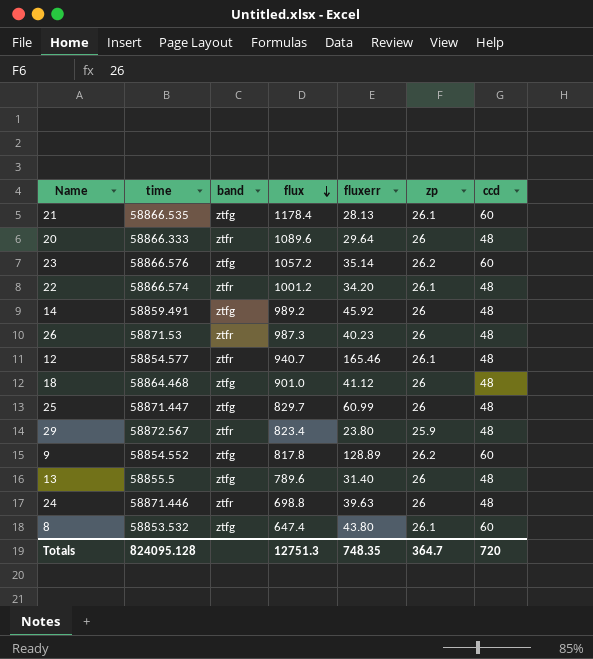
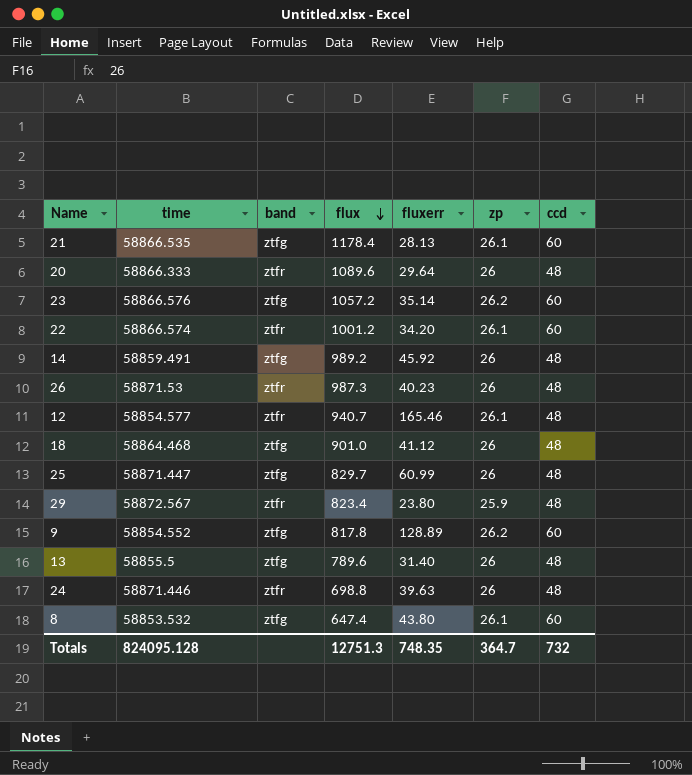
22 | ccd: 48 -> 60
Totals | ccd: 720 -> 732

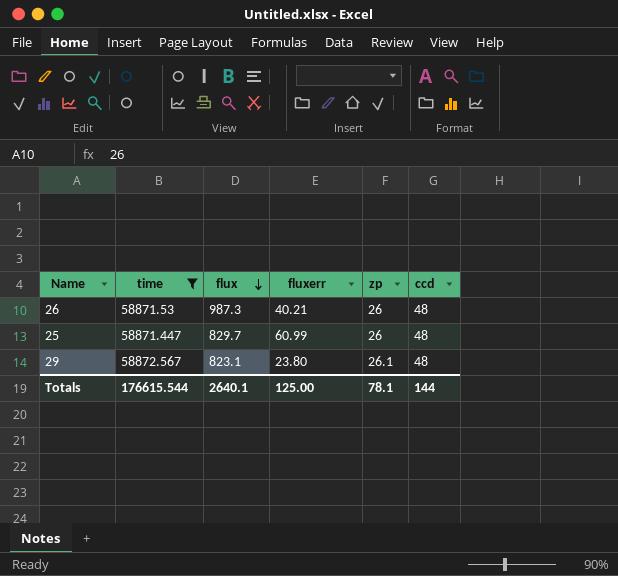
filter: none -> time >= 58871.447
column band | position: 3 -> none
26 | fluxerr: 40.23 -> 40.21
29 | flux: 823.4 -> 823.1
29 | zp: 25.9 -> 26.1
Totals | time: 824095.128 -> 176615.544
Totals | flux: 12751.3 -> 2640.1
Totals | fluxerr: 748.35 -> 125.00
Totals | zp: 364.7 -> 78.1
Totals | ccd: 732 -> 144

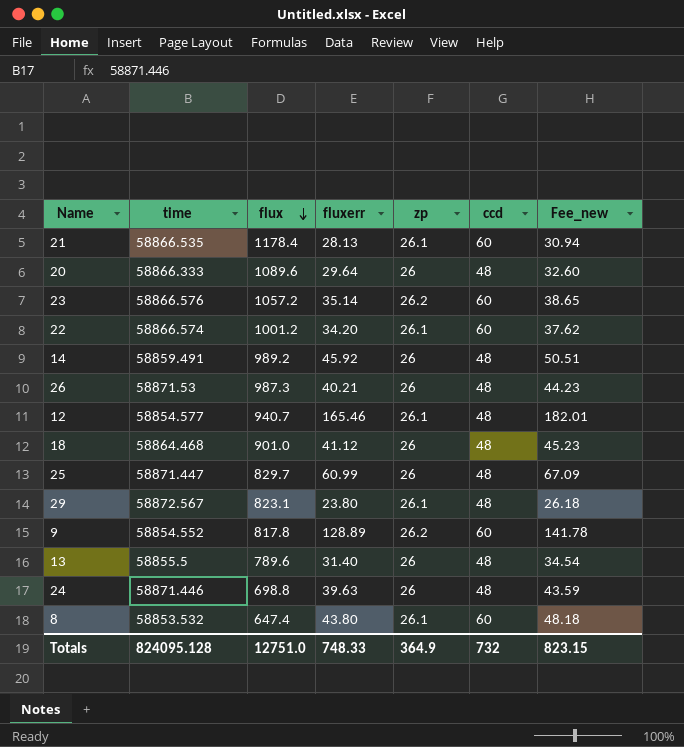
filter: time >= 58871.447 -> none
column Fee_new | formula: none -> [fluxerr] * 1.1
Totals | time: 176615.544 -> 824095.128
Totals | flux: 2640.1 -> 12751.0
Totals | fluxerr: 125.00 -> 748.33
Totals | zp: 78.1 -> 364.9
Totals | ccd: 144 -> 732

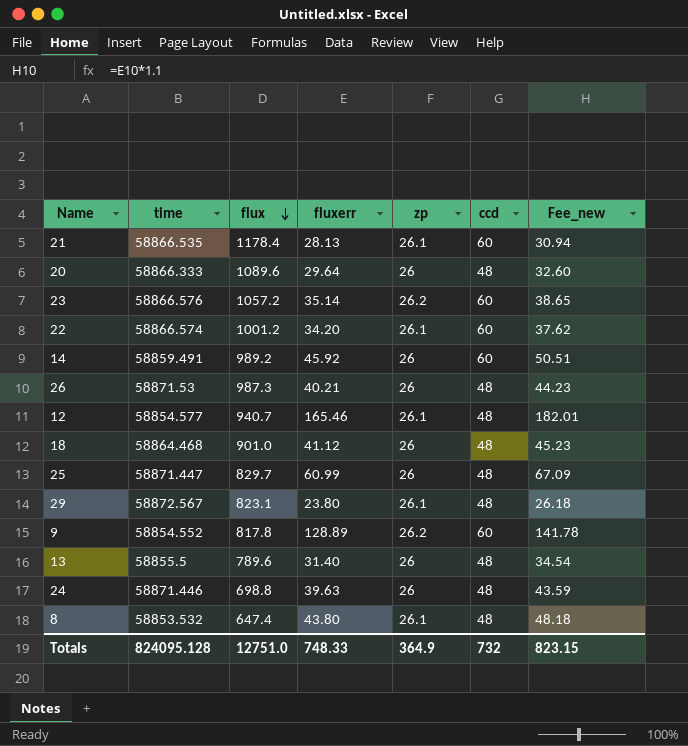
14 | ccd: 48 -> 60
8 | ccd: 60 -> 48

